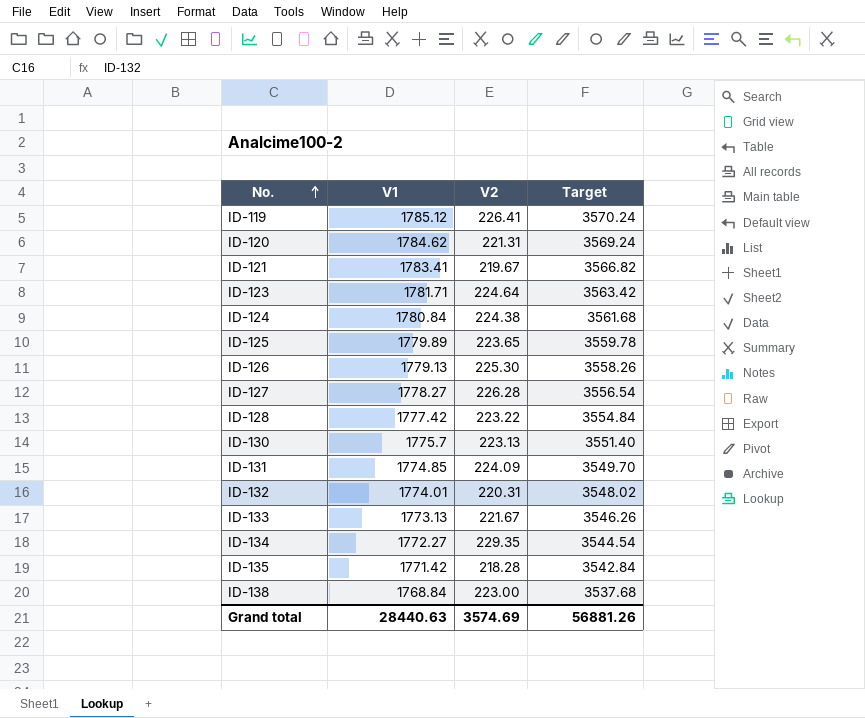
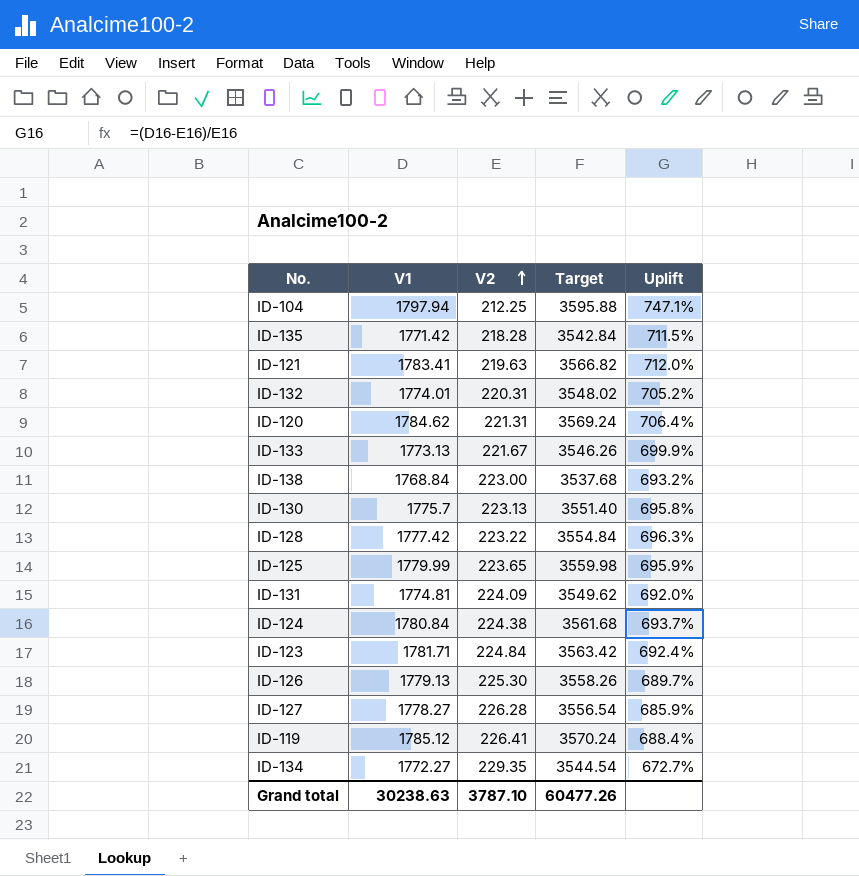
row order: No. ascending -> V2 ascending
column Uplift | formula: none -> ([V1] - [V2]) / [V2]
row ID-104: none -> 1797.94 | 212.25 | 3595.88 | 747.1%
ID-121 | V2: 219.67 -> 219.63
ID-125 | V1: 1779.89 -> 1779.99
ID-125 | Target: 3559.78 -> 3559.98
ID-131 | V1: 1774.85 -> 1774.81
ID-131 | Target: 3549.70 -> 3549.62
ID-123 | V2: 224.64 -> 224.84
Grand total | V1: 28440.63 -> 30238.63
Grand total | V2: 3574.69 -> 3787.10
Grand total | Target: 56881.26 -> 60477.26

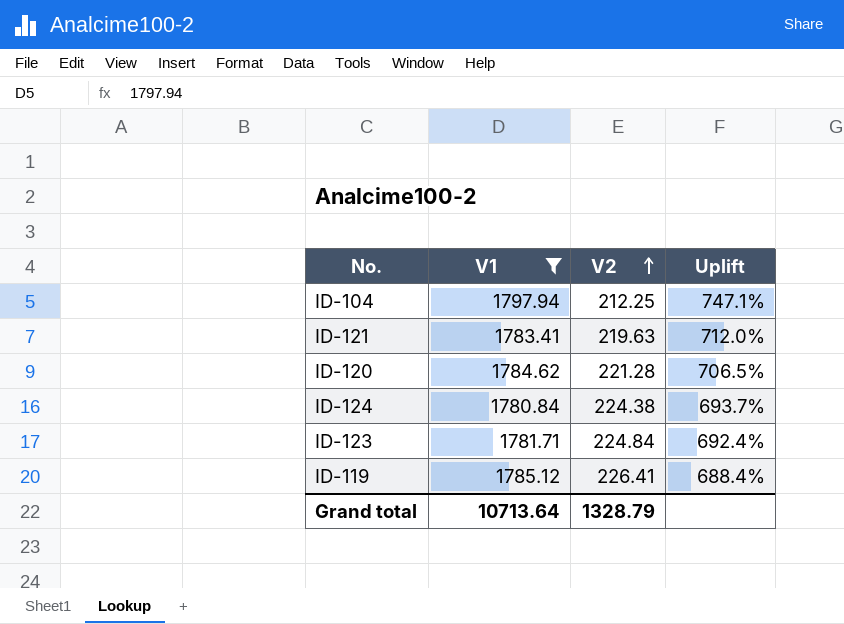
filter: none -> V1 >= 1780.84
column Target | formula: [V1] * 2 -> none
ID-120 | V2: 221.31 -> 221.28
ID-120 | Uplift: 706.4% -> 706.5%
Grand total | V1: 30238.63 -> 10713.64
Grand total | V2: 3787.10 -> 1328.79

